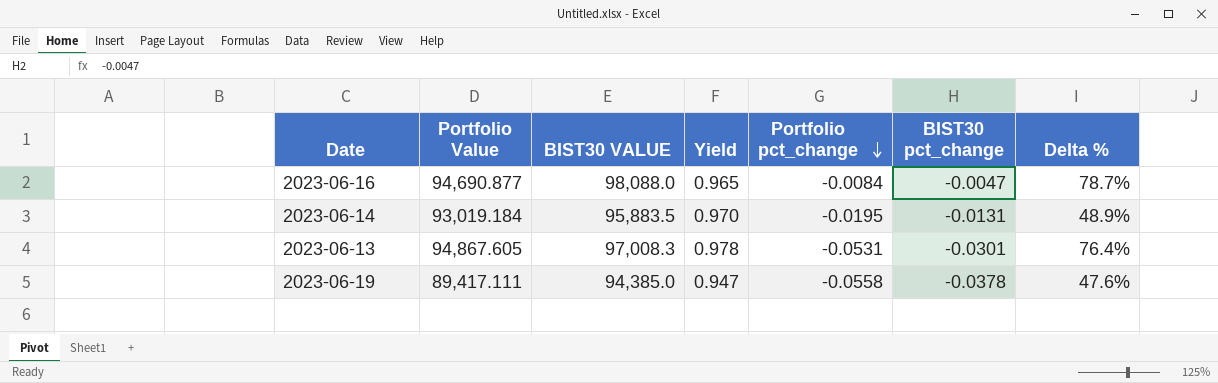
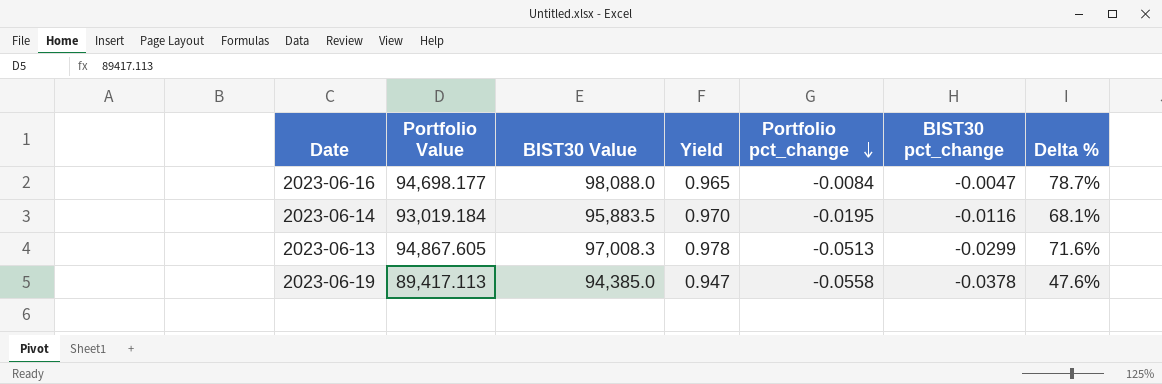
column name: BIST30 VALUE -> BIST30 Value
2023-06-16 | Portfolio Value: 94,690.877 -> 94,698.177
2023-06-14 | BIST30 pct_change: -0.0131 -> -0.0116
2023-06-14 | Delta %: 48.9% -> 68.1%
2023-06-13 | Portfolio pct_change: -0.0531 -> -0.0513
2023-06-13 | BIST30 pct_change: -0.0301 -> -0.0299
2023-06-13 | Delta %: 76.4% -> 71.6%
2023-06-19 | Portfolio Value: 89,417.111 -> 89,417.113

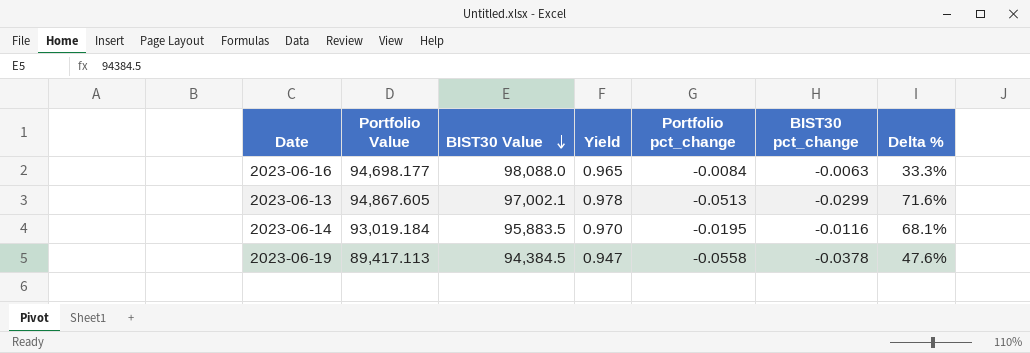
row order: Portfolio pct_change descending -> BIST30 Value descending
2023-06-16 | BIST30 pct_change: -0.0047 -> -0.0063
2023-06-16 | Delta %: 78.7% -> 33.3%
2023-06-13 | BIST30 Value: 97,008.3 -> 97,002.1
2023-06-19 | BIST30 Value: 94,385.0 -> 94,384.5

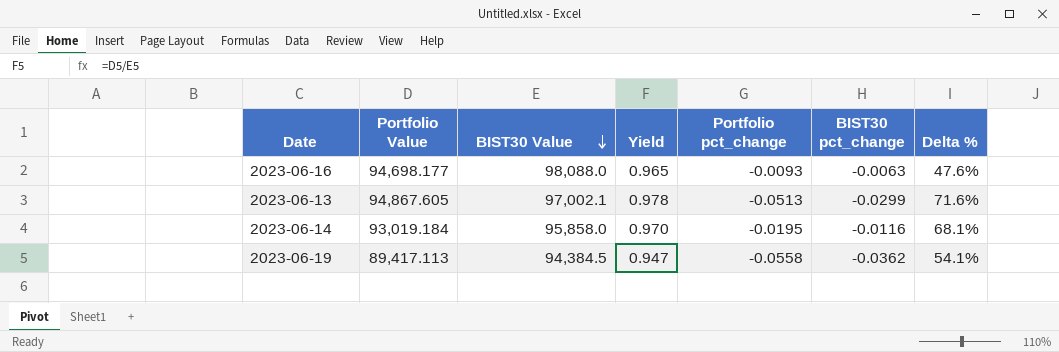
2023-06-16 | Portfolio pct_change: -0.0084 -> -0.0093
2023-06-16 | Delta %: 33.3% -> 47.6%
2023-06-14 | BIST30 Value: 95,883.5 -> 95,858.0
2023-06-19 | BIST30 pct_change: -0.0378 -> -0.0362
2023-06-19 | Delta %: 47.6% -> 54.1%

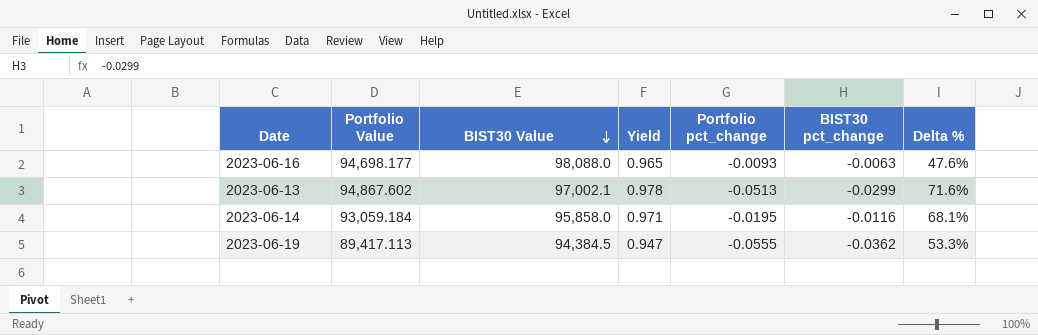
2023-06-13 | Portfolio Value: 94,867.605 -> 94,867.602
2023-06-14 | Portfolio Value: 93,019.184 -> 93,059.184
2023-06-14 | Yield: 0.970 -> 0.971
2023-06-19 | Portfolio pct_change: -0.0558 -> -0.0555
2023-06-19 | Delta %: 54.1% -> 53.3%

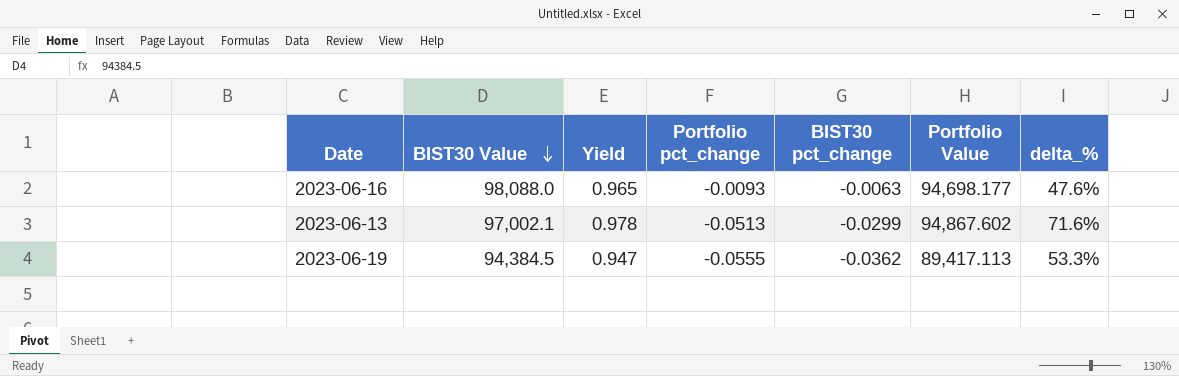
column Portfolio Value | position: 2 -> 6
column name: Delta % -> delta_%
row 2023-06-14: 93,059.184 | 95,858.0 | 0.971 | -0.0195 | -0.0116 | 68.1% -> none

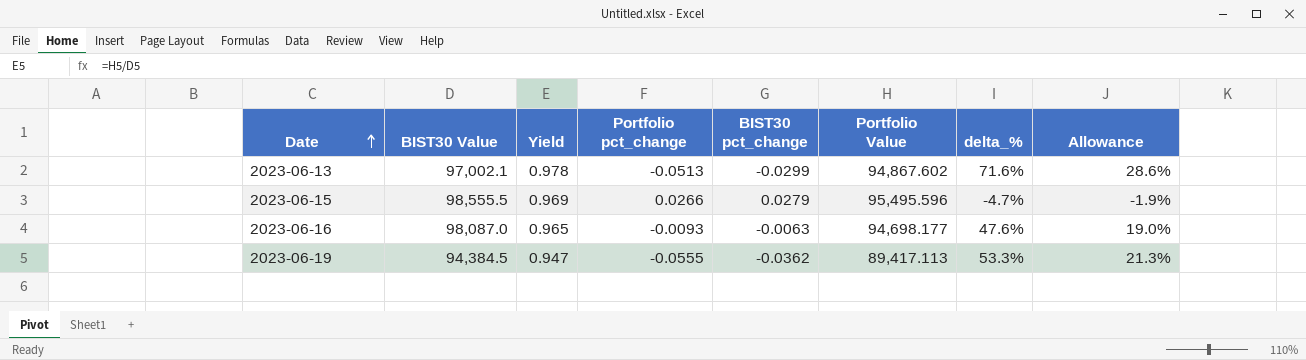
row order: BIST30 Value descending -> Date ascending
column Allowance | formula: none -> [delta_%] * 0.4
row 2023-06-15: none -> 98,555.5 | 0.969 | 0.0266 | 0.0279 | 95,495.596 | -4.7% | -1.9%
2023-06-16 | BIST30 Value: 98,088.0 -> 98,087.0

